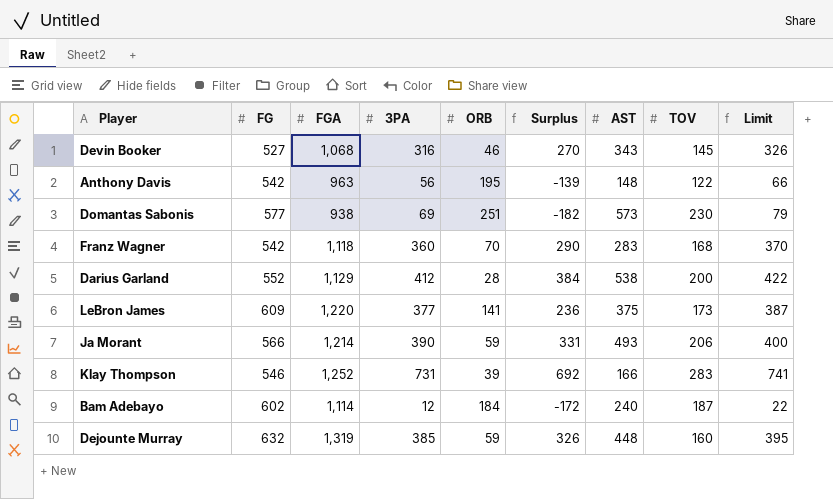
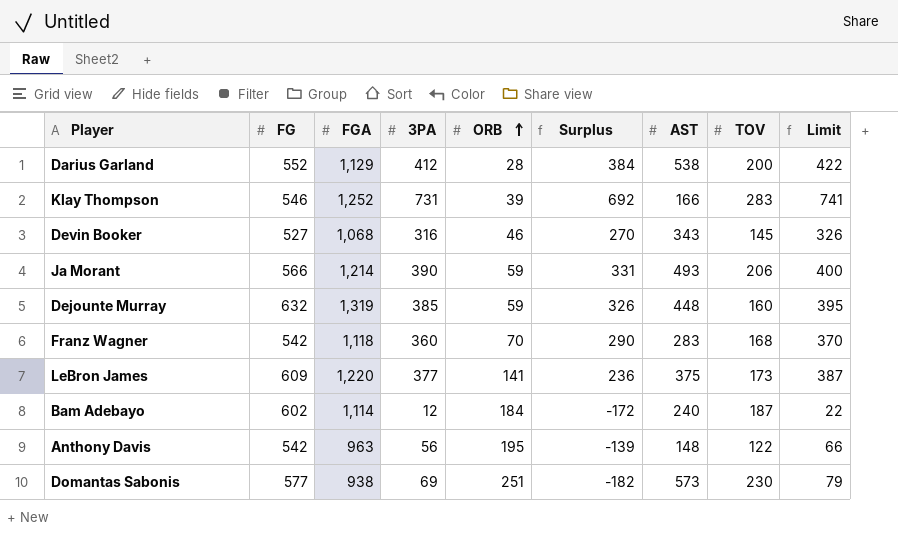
row order: none -> ORB ascending

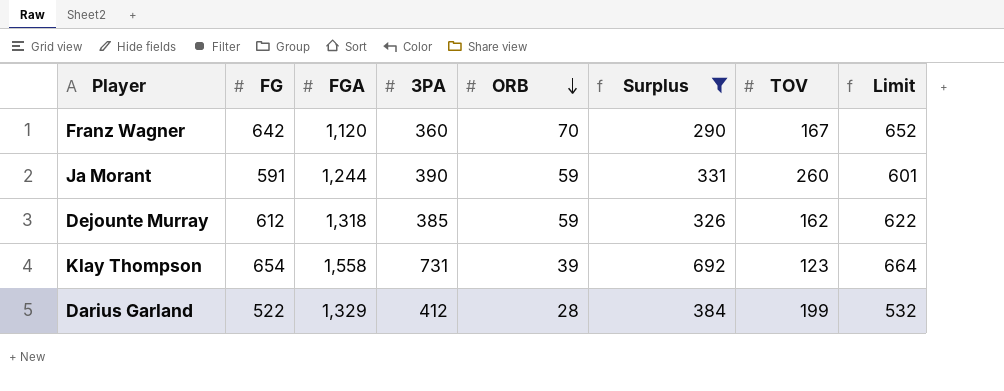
filter: none -> Surplus >= 290
row order: ORB ascending -> ORB descending
column AST | position: 7 -> none
column Limit | formula: [3PA] + 10 -> [FG] + 10
Franz Wagner | FG: 542 -> 642
Franz Wagner | FGA: 1,118 -> 1,120
Franz Wagner | TOV: 168 -> 167
Ja Morant | FG: 566 -> 591
Ja Morant | FGA: 1,214 -> 1,244
Ja Morant | TOV: 206 -> 260
Dejounte Murray | FG: 632 -> 612
Dejounte Murray | FGA: 1,319 -> 1,318
Dejounte Murray | TOV: 160 -> 162
Klay Thompson | FG: 546 -> 654
Klay Thompson | FGA: 1,252 -> 1,558
Klay Thompson | TOV: 283 -> 123
Darius Garland | FG: 552 -> 522
Darius Garland | FGA: 1,129 -> 1,329
Darius Garland | TOV: 200 -> 199

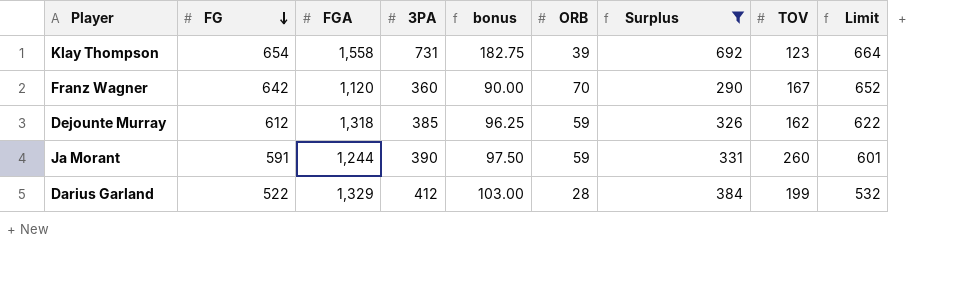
row order: ORB descending -> FG descending
column bonus | formula: none -> [3PA] * 0.25

